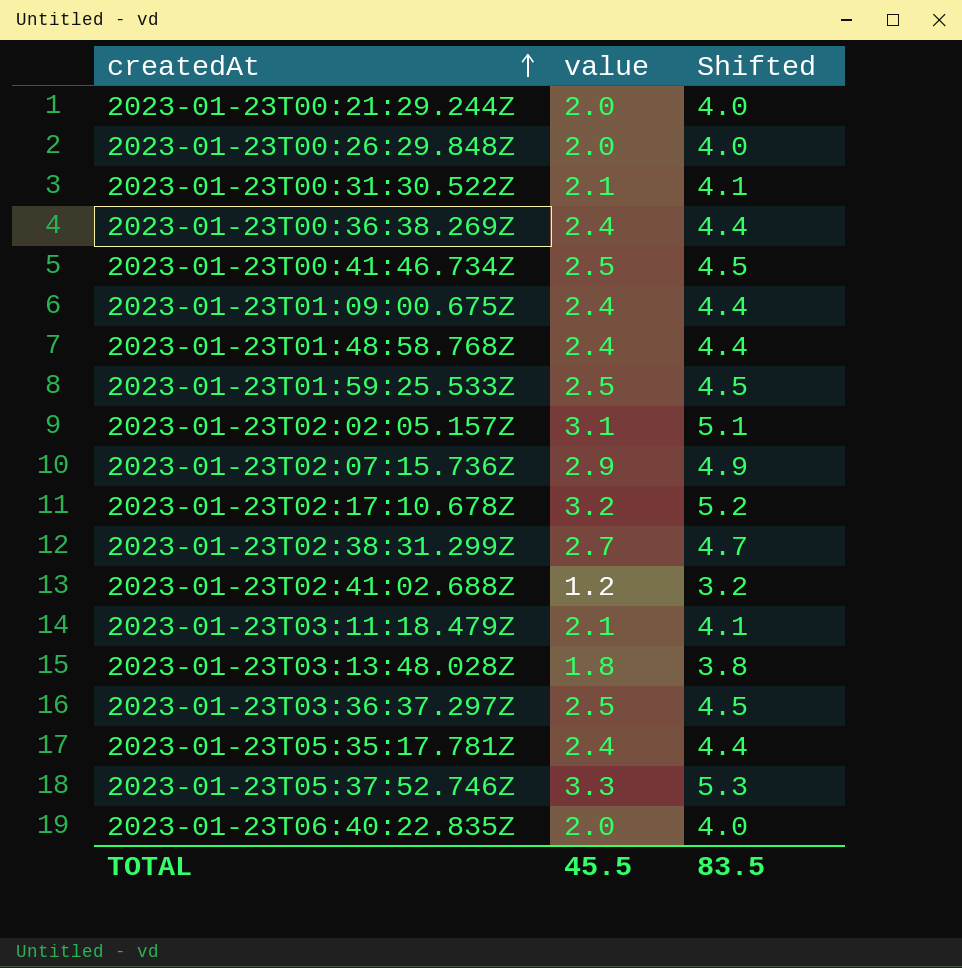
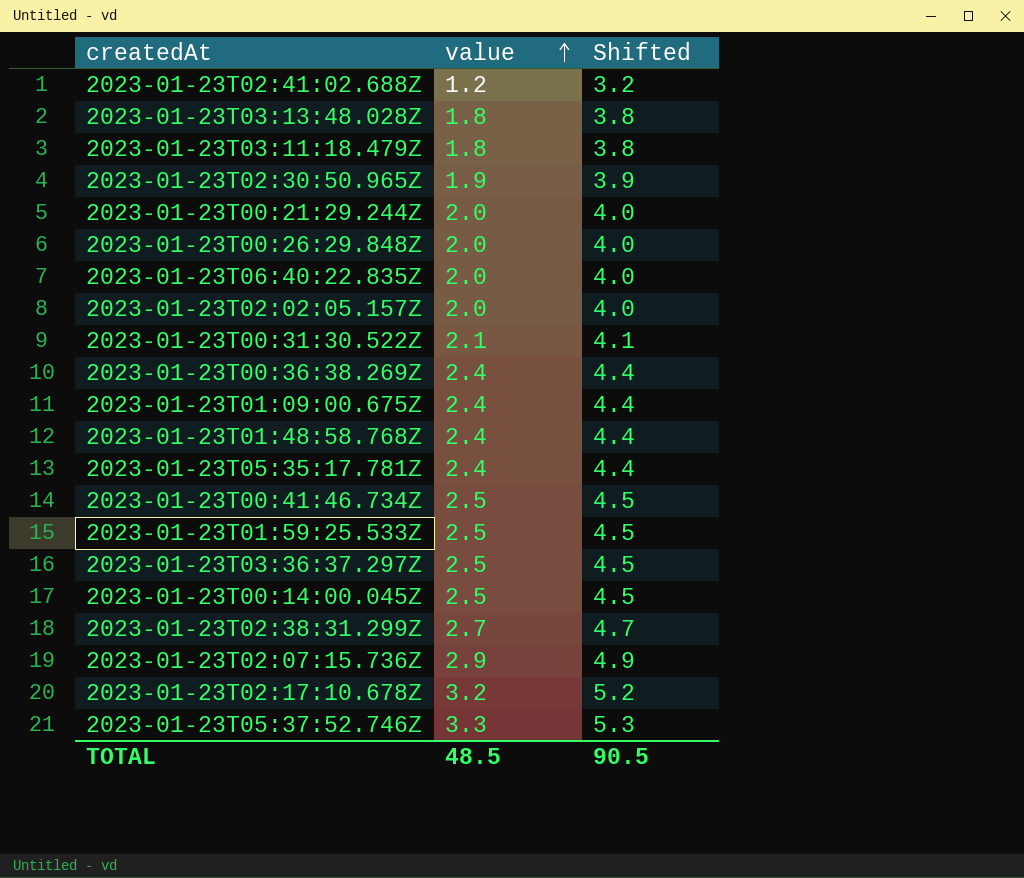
row order: createdAt ascending -> value ascending
2023-01-23T03:11:18.479Z | value: 2.1 -> 1.8
2023-01-23T03:11:18.479Z | Shifted: 4.1 -> 3.8
row 2023-01-23T02:30:50.965Z: none -> 1.9 | 3.9
2023-01-23T02:02:05.157Z | value: 3.1 -> 2.0
2023-01-23T02:02:05.157Z | Shifted: 5.1 -> 4.0
row 2023-01-23T00:14:00.045Z: none -> 2.5 | 4.5
TOTAL | value: 45.5 -> 48.5
TOTAL | Shifted: 83.5 -> 90.5

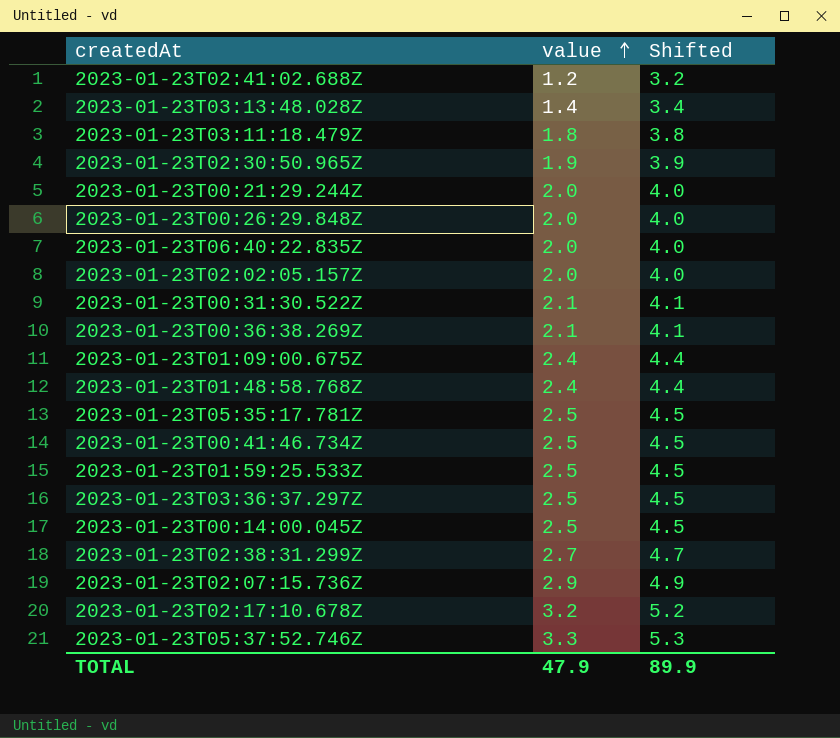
2023-01-23T03:13:48.028Z | value: 1.8 -> 1.4
2023-01-23T03:13:48.028Z | Shifted: 3.8 -> 3.4
2023-01-23T00:36:38.269Z | value: 2.4 -> 2.1
2023-01-23T00:36:38.269Z | Shifted: 4.4 -> 4.1
2023-01-23T05:35:17.781Z | value: 2.4 -> 2.5
2023-01-23T05:35:17.781Z | Shifted: 4.4 -> 4.5
TOTAL | value: 48.5 -> 47.9
TOTAL | Shifted: 90.5 -> 89.9

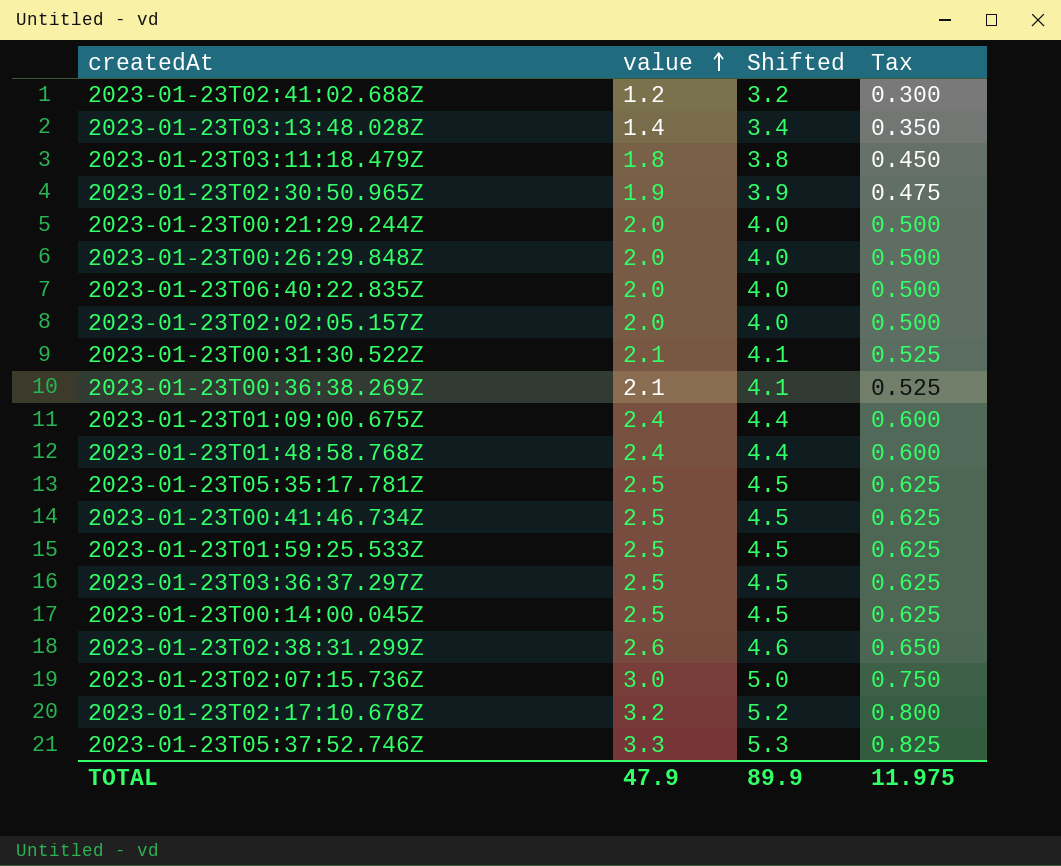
column Tax | formula: none -> [value] * 0.25
2023-01-23T02:38:31.299Z | value: 2.7 -> 2.6
2023-01-23T02:38:31.299Z | Shifted: 4.7 -> 4.6
2023-01-23T02:07:15.736Z | value: 2.9 -> 3.0
2023-01-23T02:07:15.736Z | Shifted: 4.9 -> 5.0

